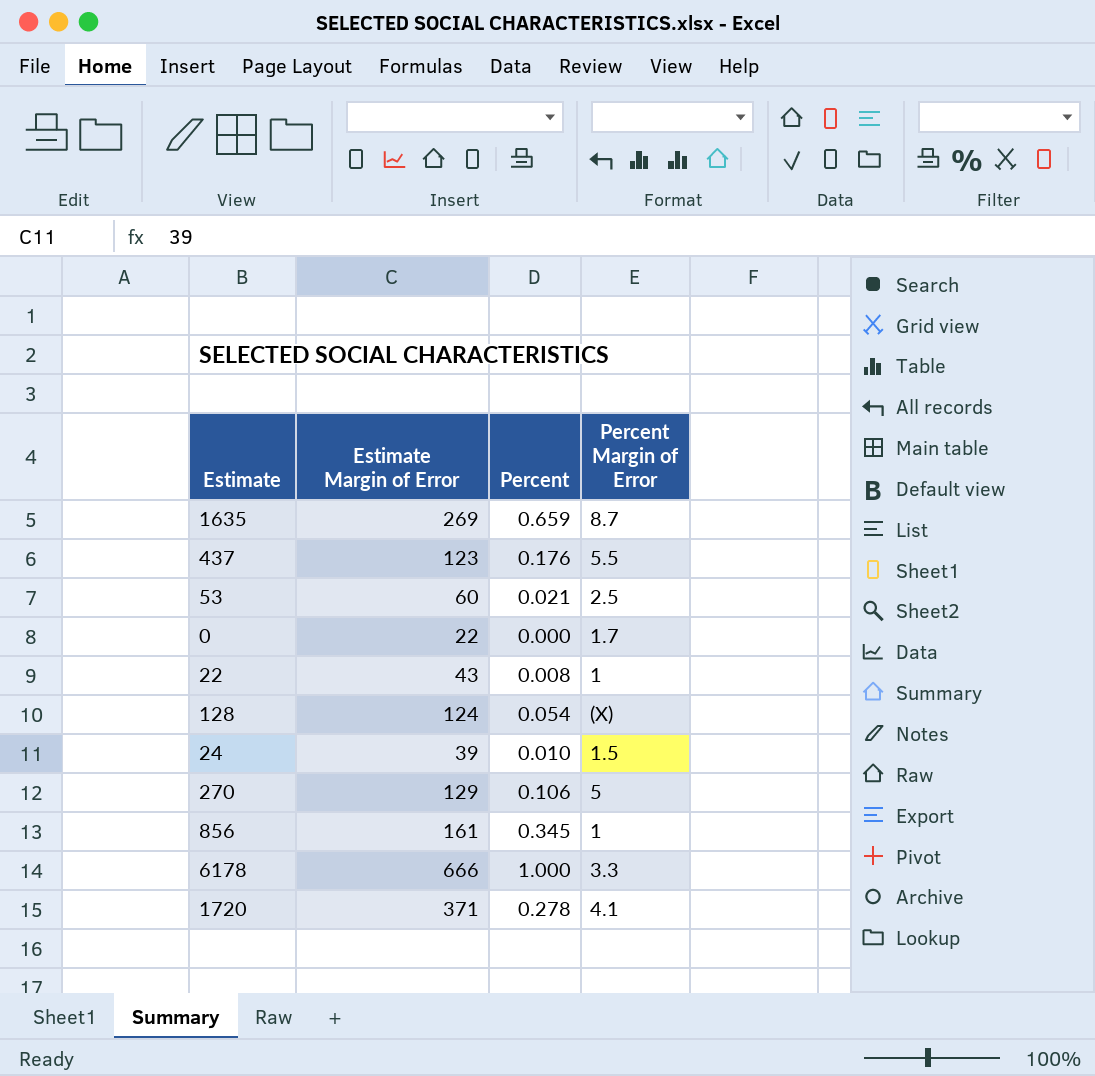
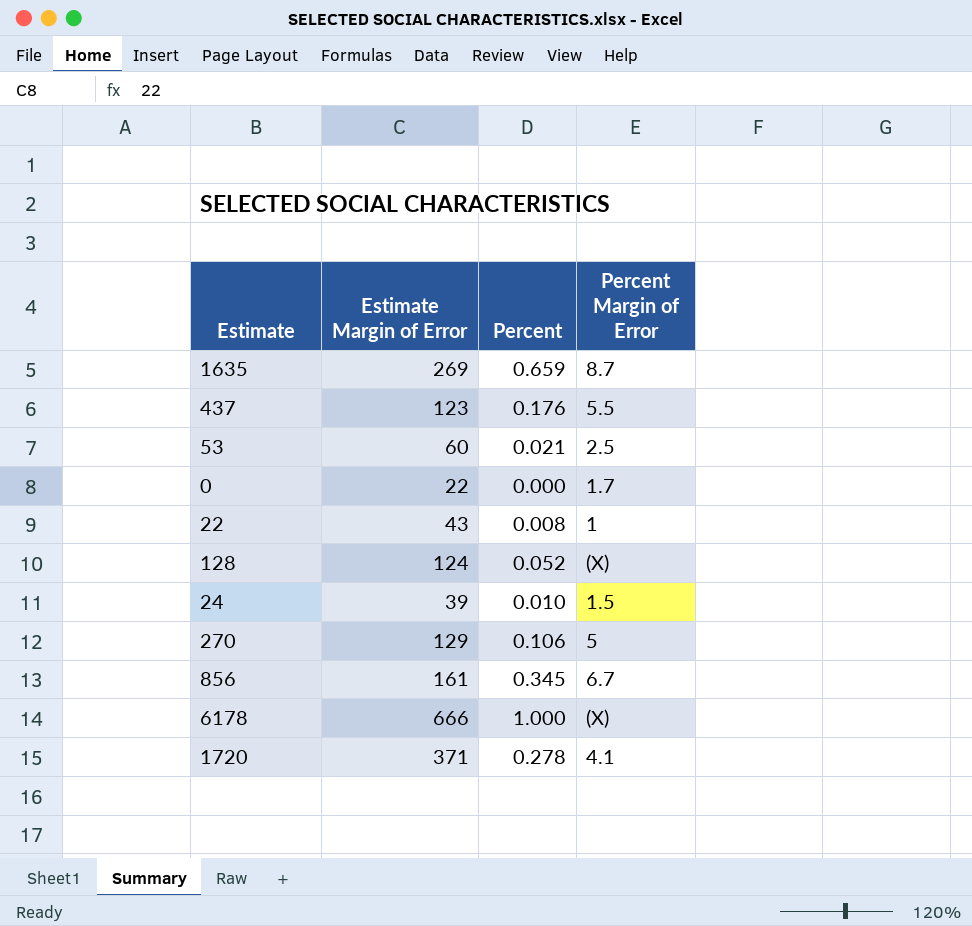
128 | Percent: 0.054 -> 0.052
856 | Percent Margin of Error: 1 -> 6.7
6178 | Percent Margin of Error: 3.3 -> (X)

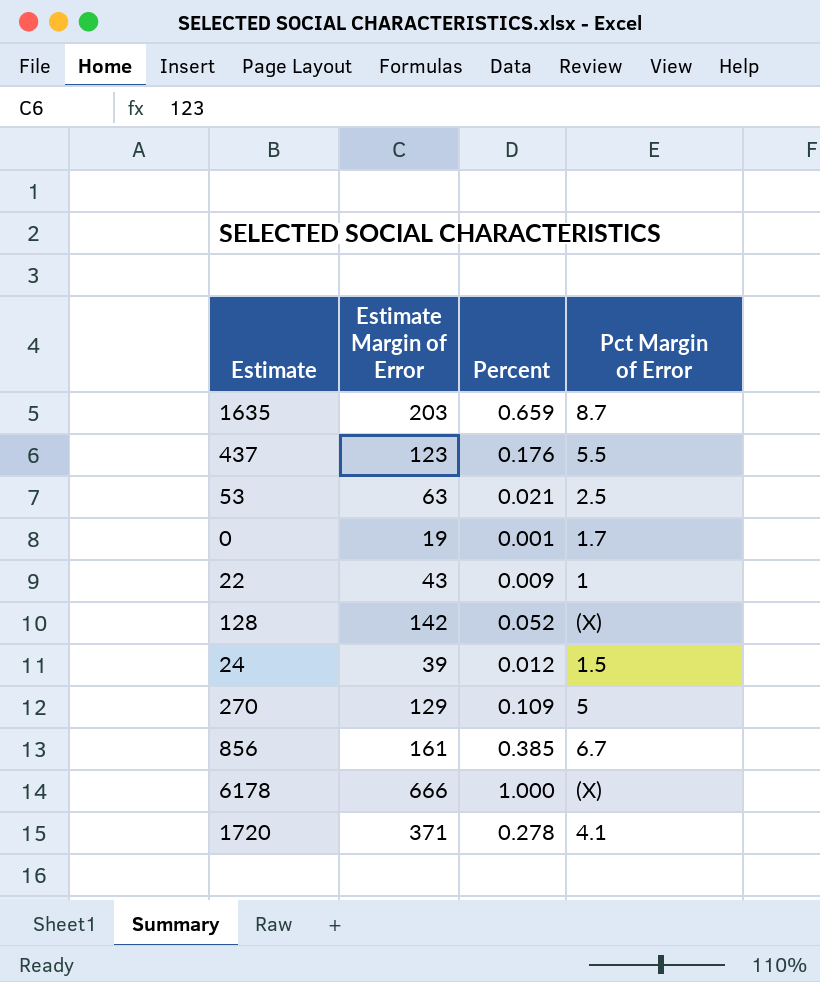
column name: Percent Margin of Error -> Pct Margin of Error
1635 | Estimate Margin of Error: 269 -> 203
53 | Estimate Margin of Error: 60 -> 63
0 | Estimate Margin of Error: 22 -> 19
0 | Percent: 0.000 -> 0.001
22 | Percent: 0.008 -> 0.009
128 | Estimate Margin of Error: 124 -> 142
24 | Percent: 0.010 -> 0.012
270 | Percent: 0.106 -> 0.109
856 | Percent: 0.345 -> 0.385

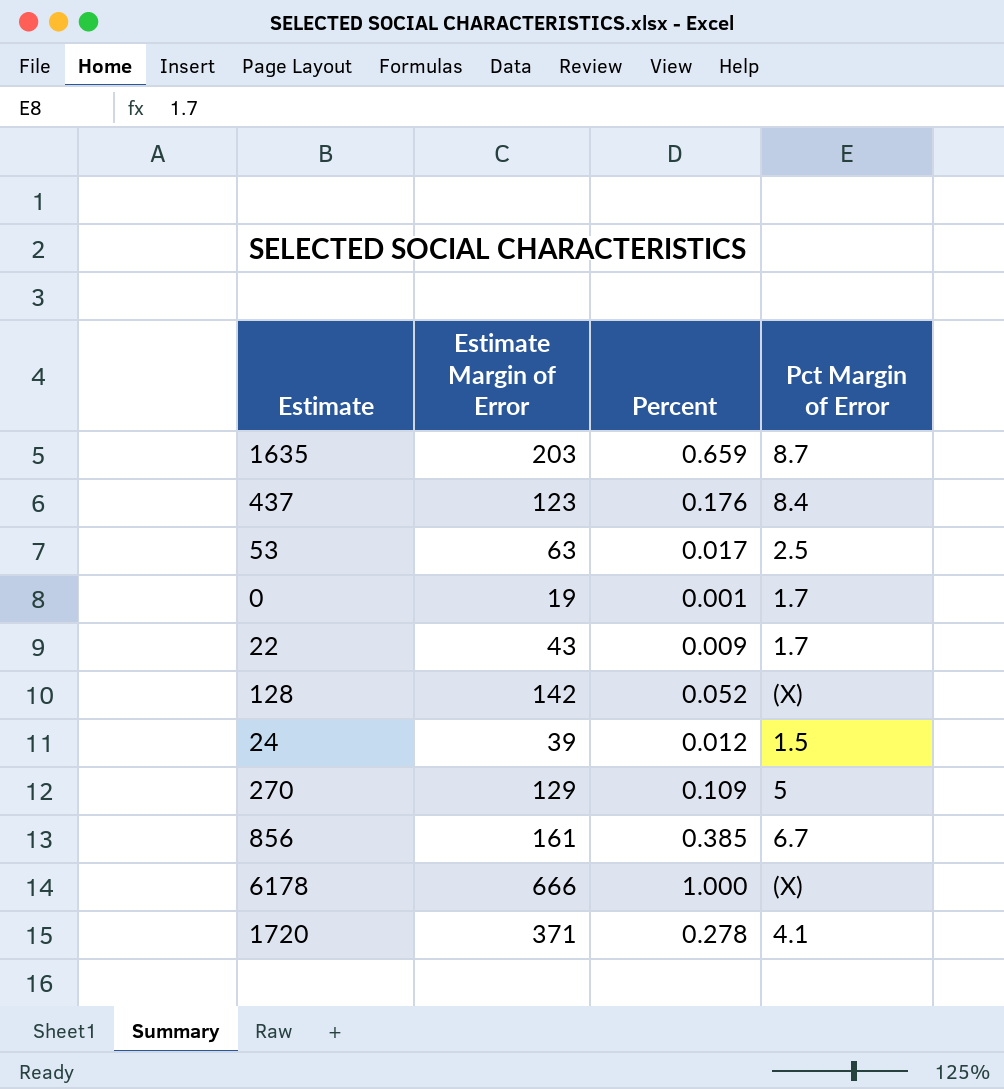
437 | Pct Margin of Error: 5.5 -> 8.4
53 | Percent: 0.021 -> 0.017
22 | Pct Margin of Error: 1 -> 1.7

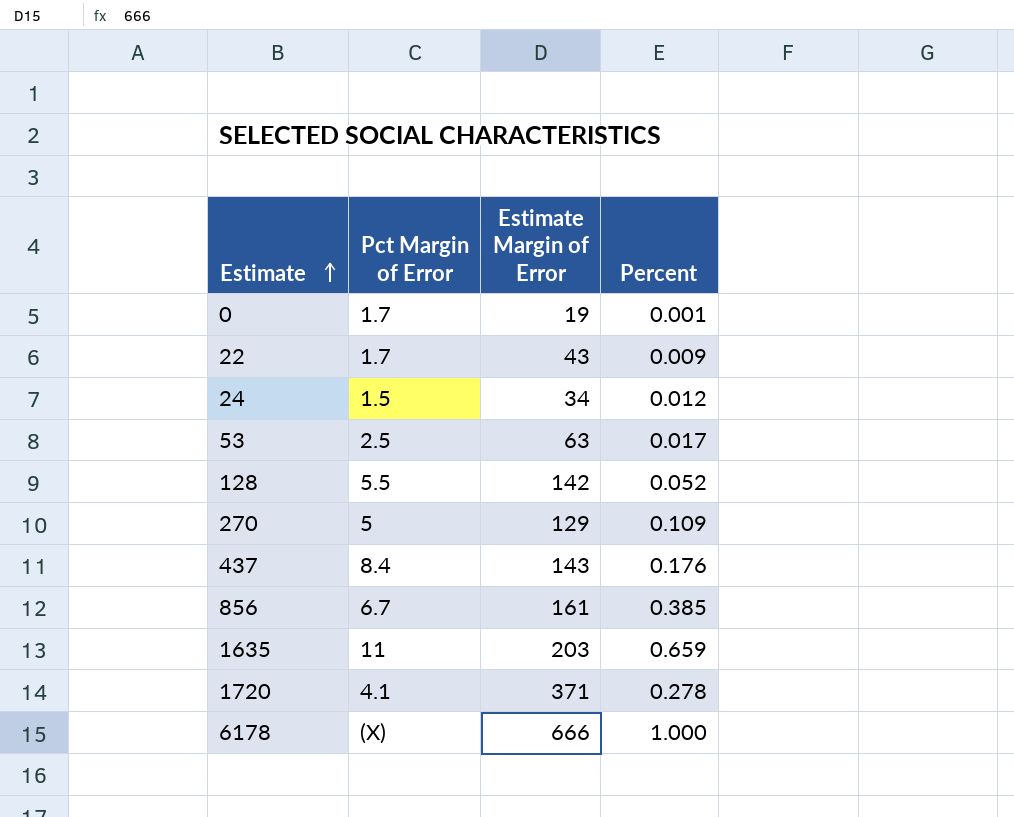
row order: none -> Estimate ascending
column Pct Margin of Error | position: 4 -> 2
24 | Estimate Margin of Error: 39 -> 34
128 | Pct Margin of Error: (X) -> 5.5
437 | Estimate Margin of Error: 123 -> 143
1635 | Pct Margin of Error: 8.7 -> 11

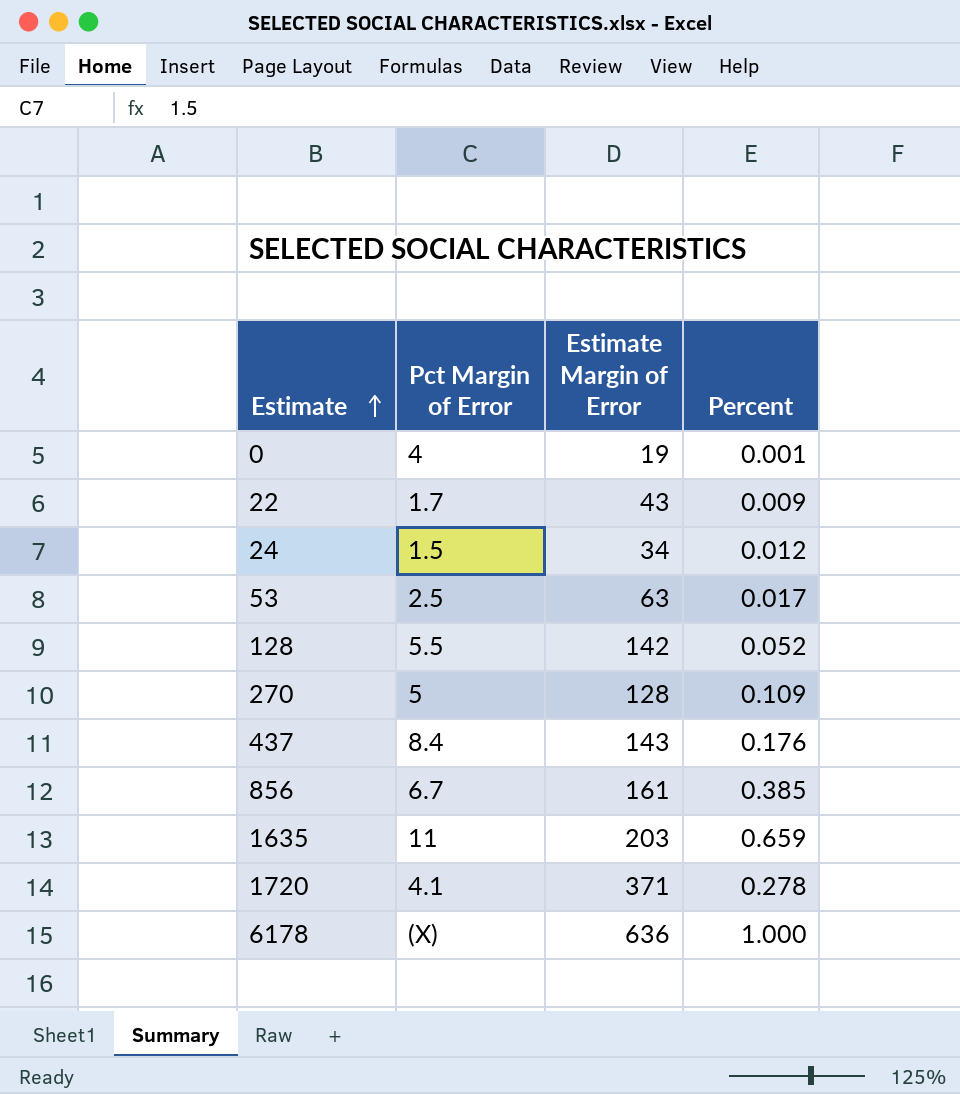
0 | Pct Margin of Error: 1.7 -> 4
270 | Estimate Margin of Error: 129 -> 128
6178 | Estimate Margin of Error: 666 -> 636

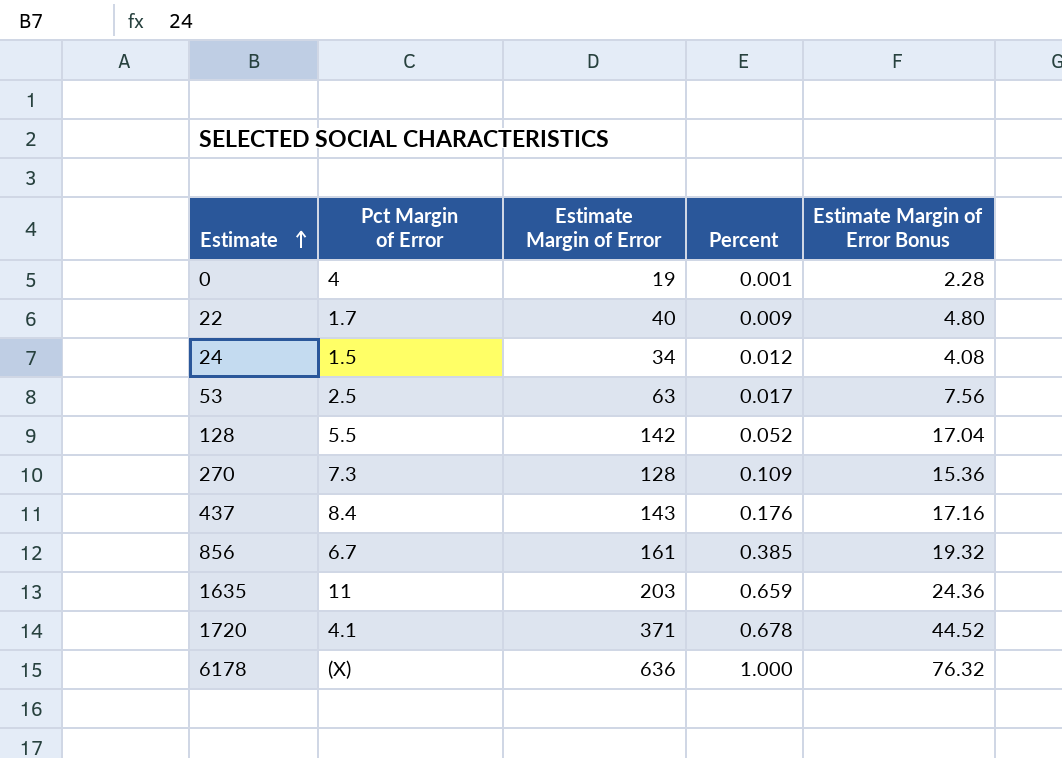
column Estimate Margin of Error Bonus | formula: none -> [Estimate Margin of Error] * 0.12
22 | Estimate Margin of Error: 43 -> 40
270 | Pct Margin of Error: 5 -> 7.3
1720 | Percent: 0.278 -> 0.678

